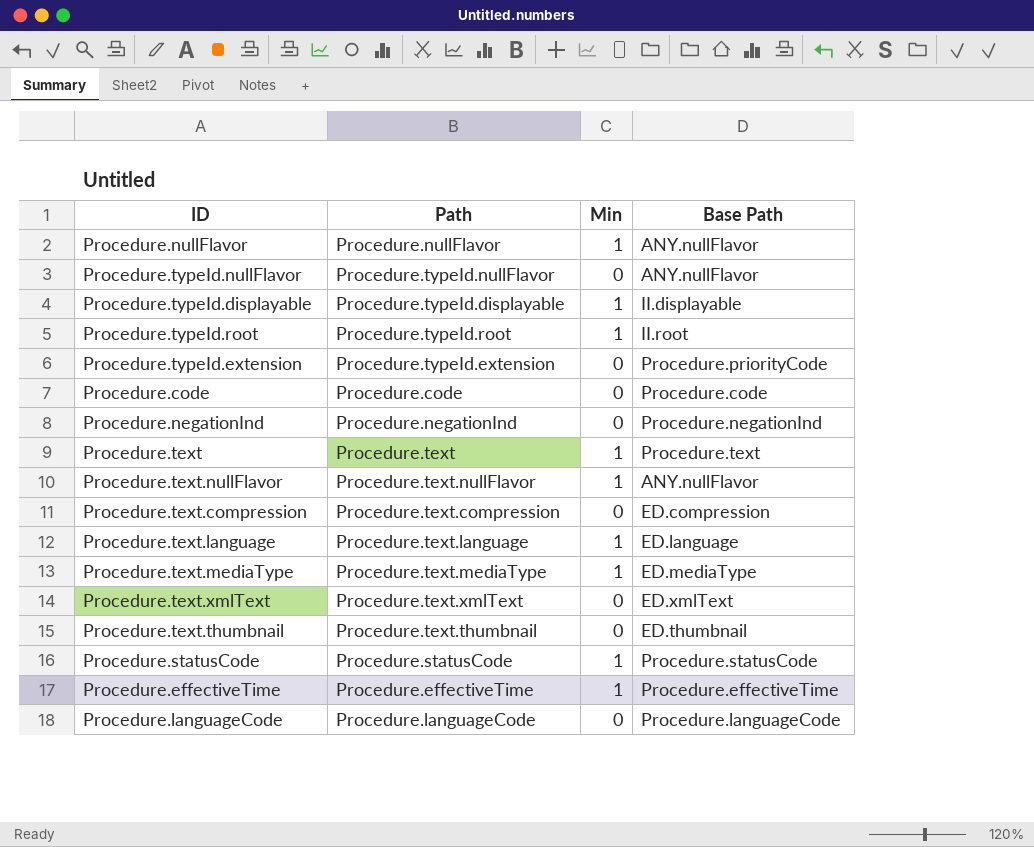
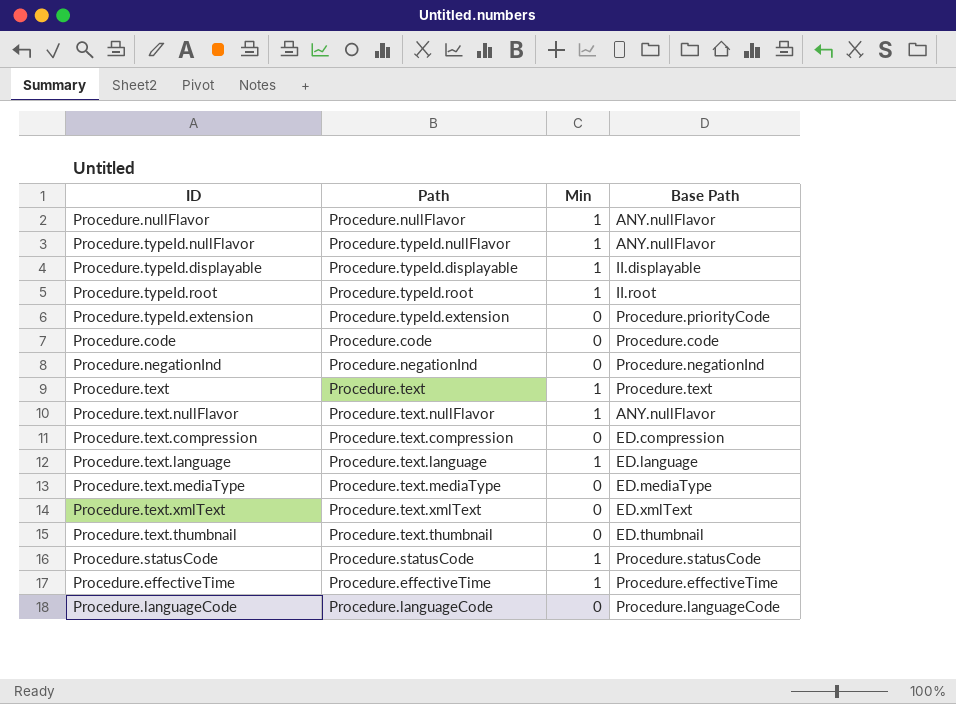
Procedure.typeId.nullFlavor | Min: 0 -> 1
Procedure.text.mediaType | Min: 1 -> 0

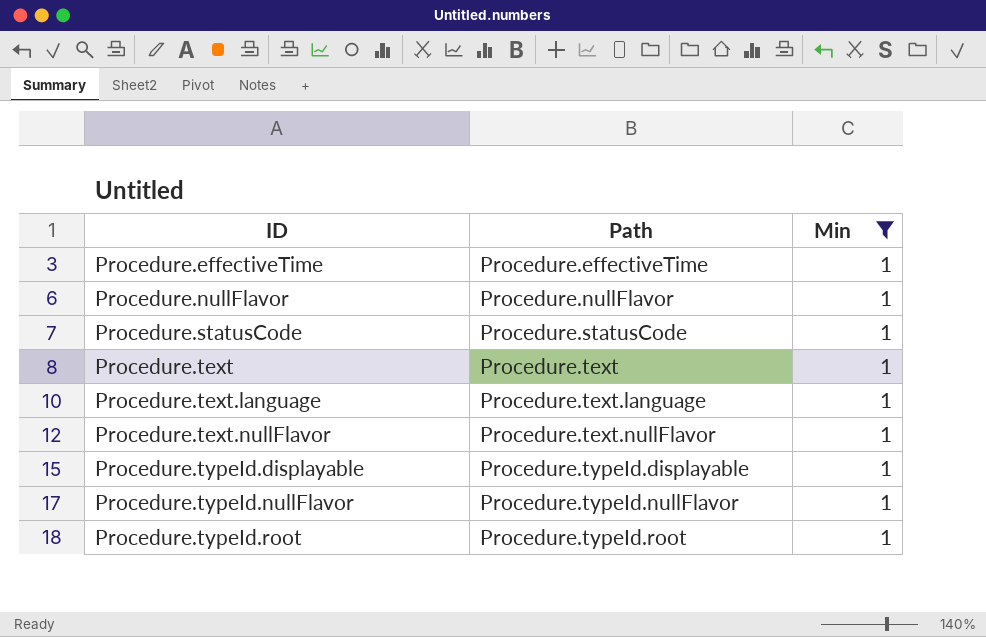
filter: none -> Min = 1
row order: none -> ID ascending
column Base Path | position: 4 -> none

